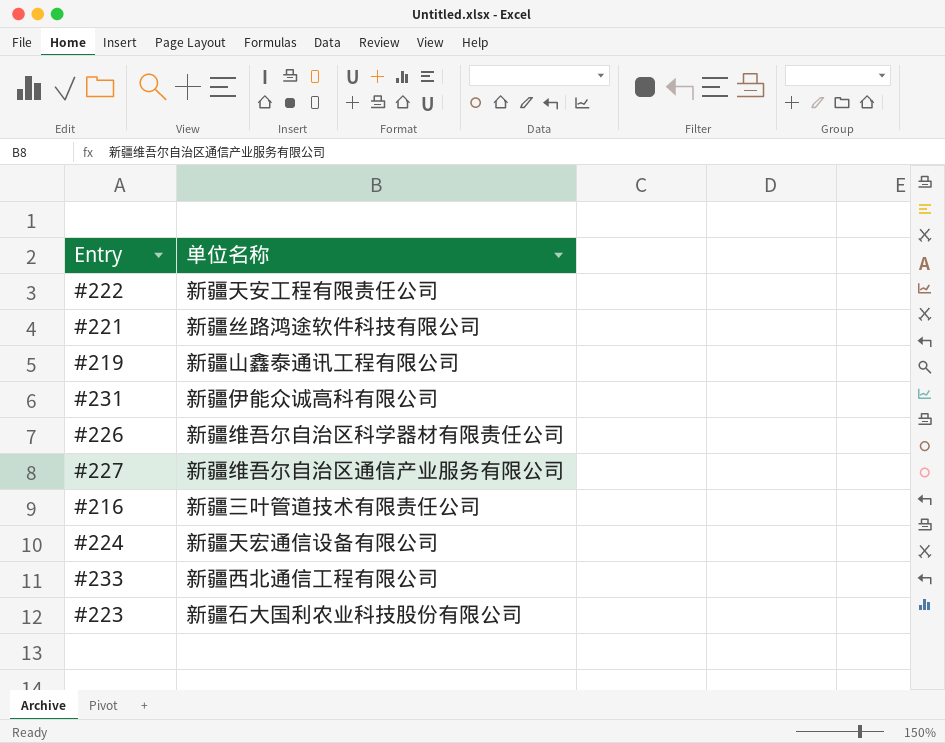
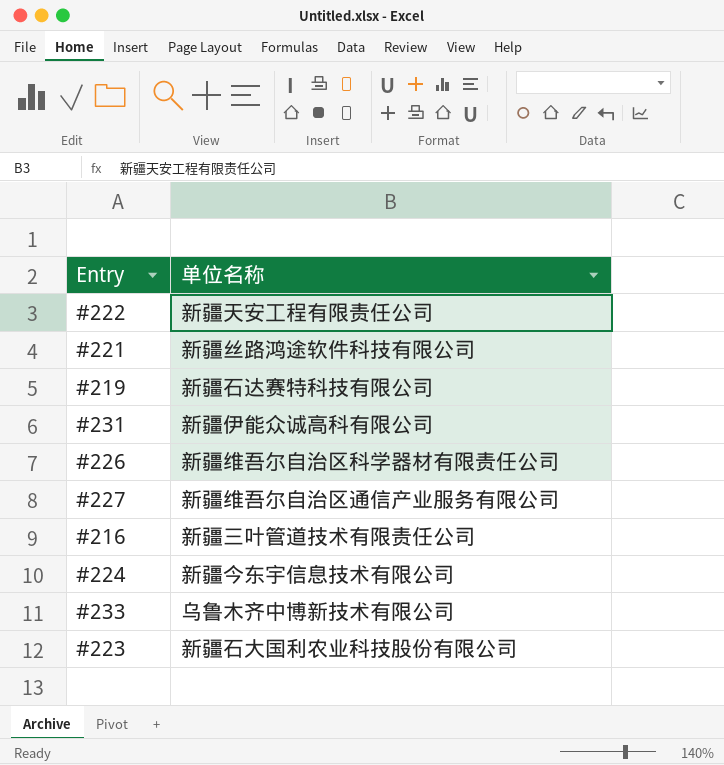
#219 | 单位名称: 新疆山鑫泰通讯工程有限公司 -> 新疆石达赛特科技有限公司
#224 | 单位名称: 新疆天宏通信设备有限公司 -> 新疆今东宇信息技术有限公司
#233 | 单位名称: 新疆西北通信工程有限公司 -> 乌鲁木齐中博新技术有限公司

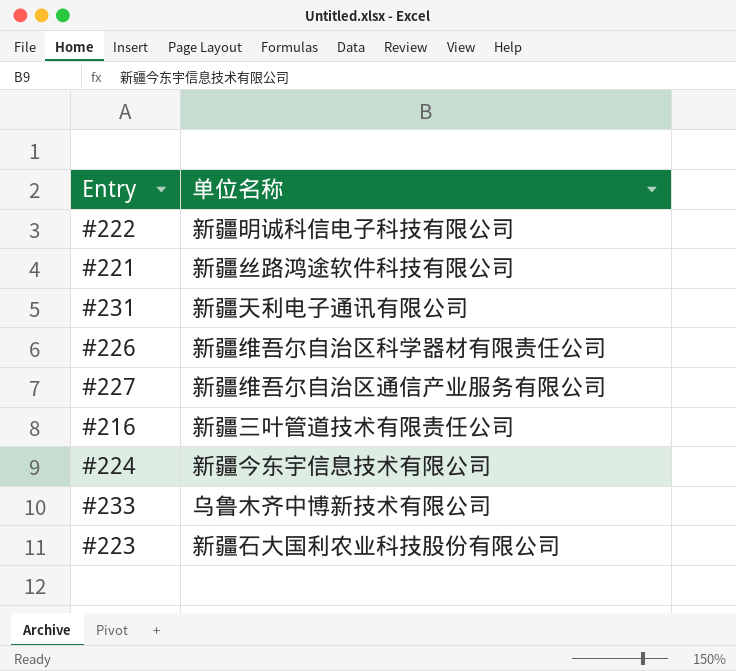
row #219: 新疆石达赛特科技有限公司 -> none
#222 | 单位名称: 新疆天安工程有限责任公司 -> 新疆明诚科信电子科技有限公司
#231 | 单位名称: 新疆伊能众诚高科有限公司 -> 新疆天利电子通讯有限公司

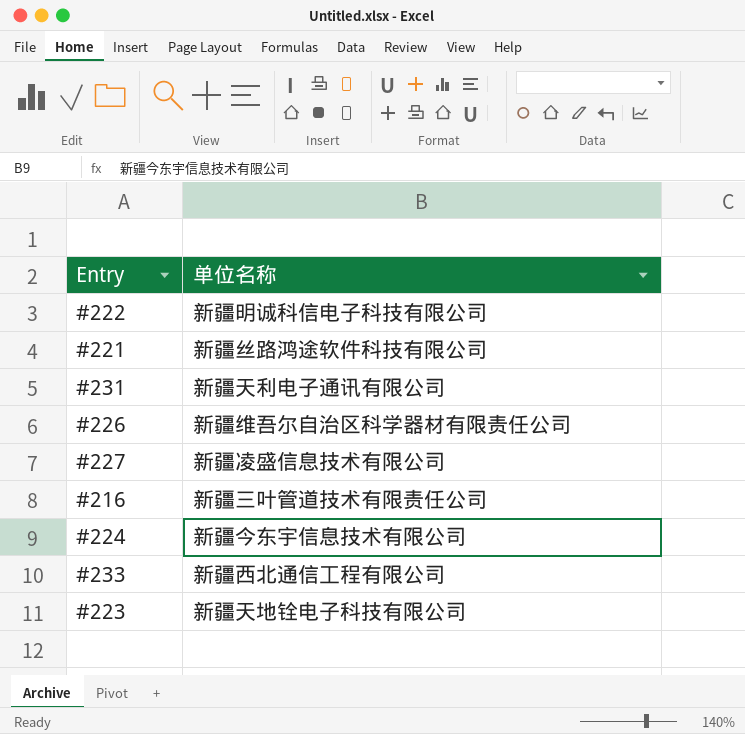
#227 | 单位名称: 新疆维吾尔自治区通信产业服务有限公司 -> 新疆凌盛信息技术有限公司
#233 | 单位名称: 乌鲁木齐中博新技术有限公司 -> 新疆西北通信工程有限公司
#223 | 单位名称: 新疆石大国利农业科技股份有限公司 -> 新疆天地铨电子科技有限公司

